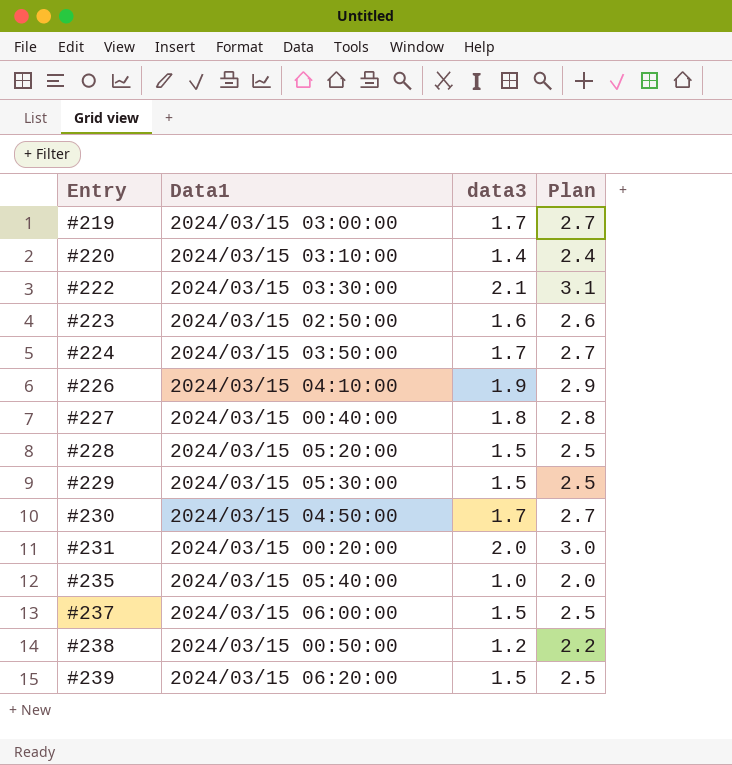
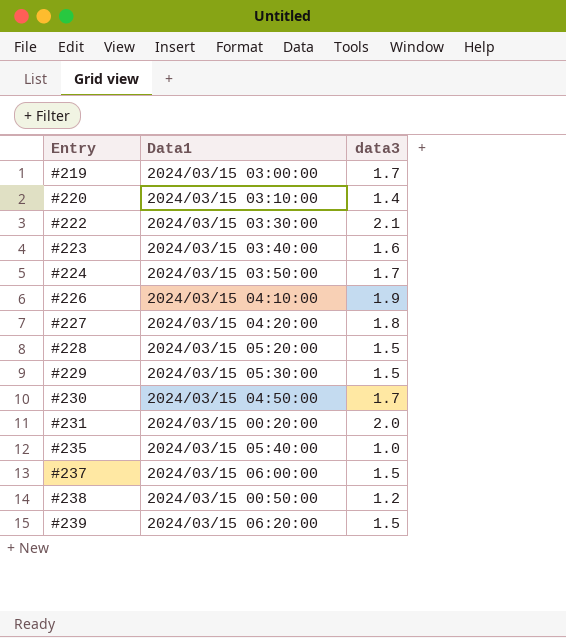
column Plan | formula: [data3] + 1 -> none
#223 | Data1: 2024/03/15 02:50:00 -> 2024/03/15 03:40:00
#227 | Data1: 2024/03/15 00:40:00 -> 2024/03/15 04:20:00

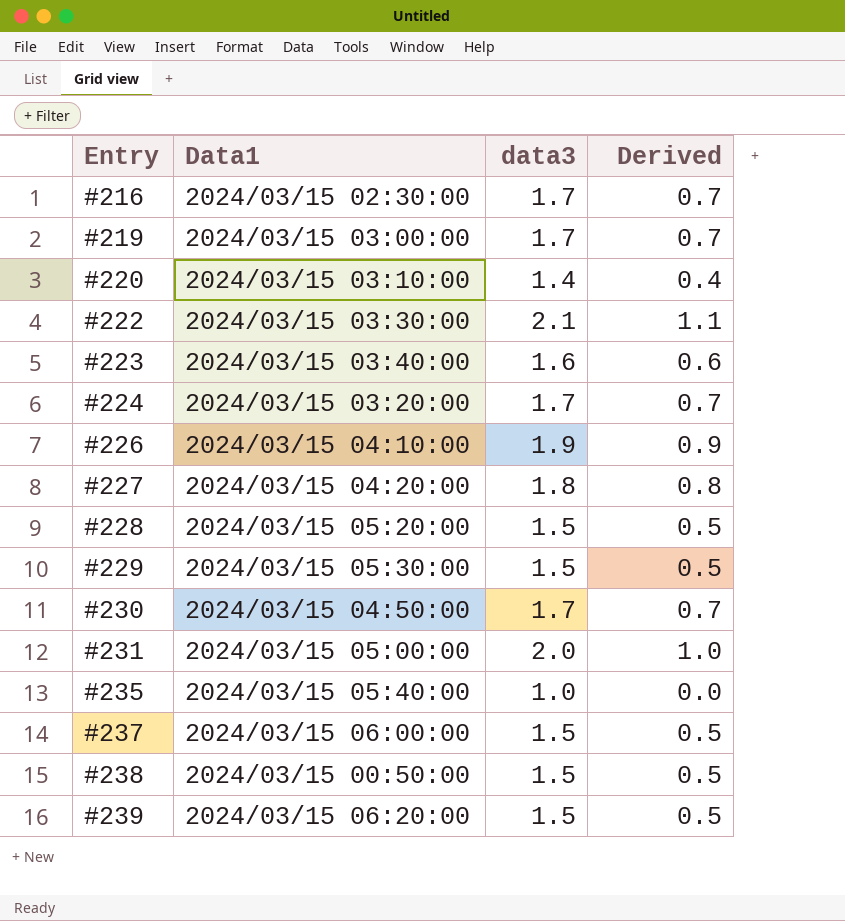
column Derived | formula: none -> [data3] - 1
row #216: none -> 2024/03/15 02:30:00 | 1.7 | 0.7
#224 | Data1: 2024/03/15 03:50:00 -> 2024/03/15 03:20:00
#231 | Data1: 2024/03/15 00:20:00 -> 2024/03/15 05:00:00
#238 | data3: 1.2 -> 1.5

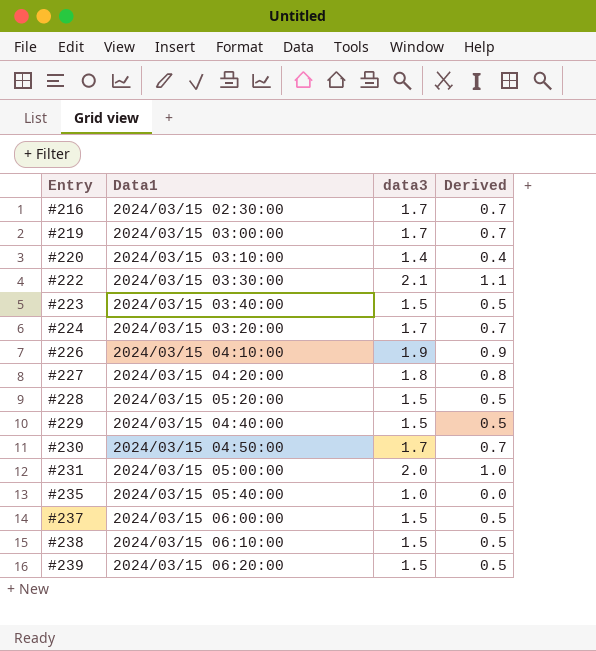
#223 | data3: 1.6 -> 1.5
#223 | Derived: 0.6 -> 0.5
#229 | Data1: 2024/03/15 05:30:00 -> 2024/03/15 04:40:00
#238 | Data1: 2024/03/15 00:50:00 -> 2024/03/15 06:10:00

